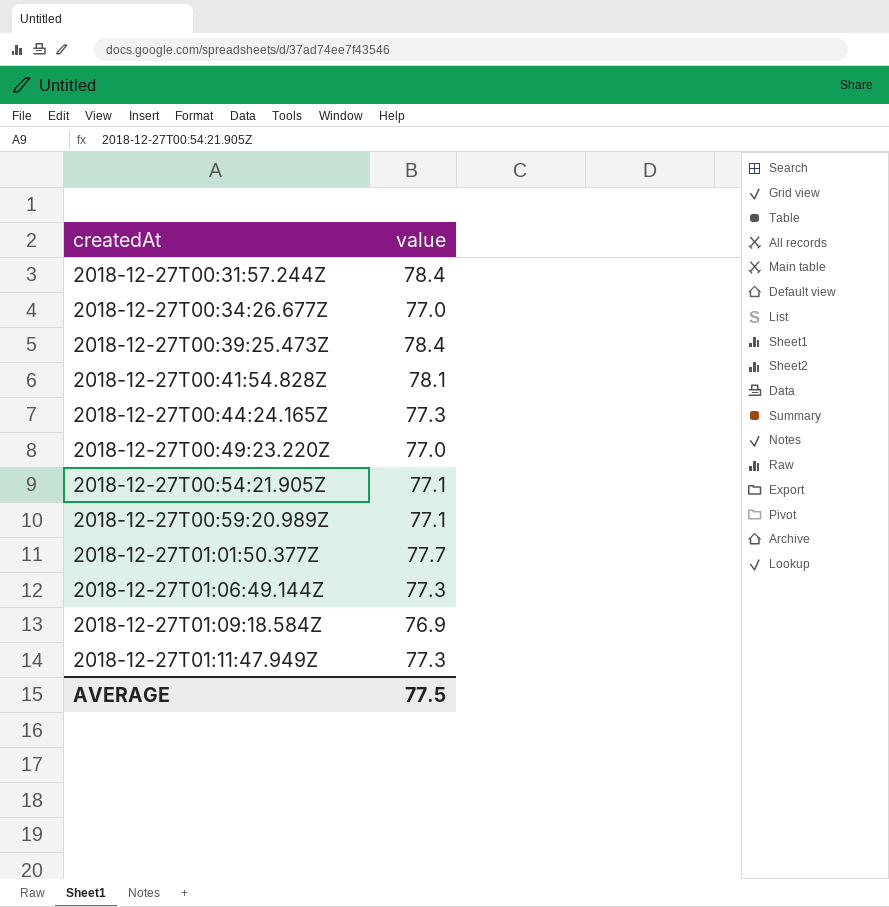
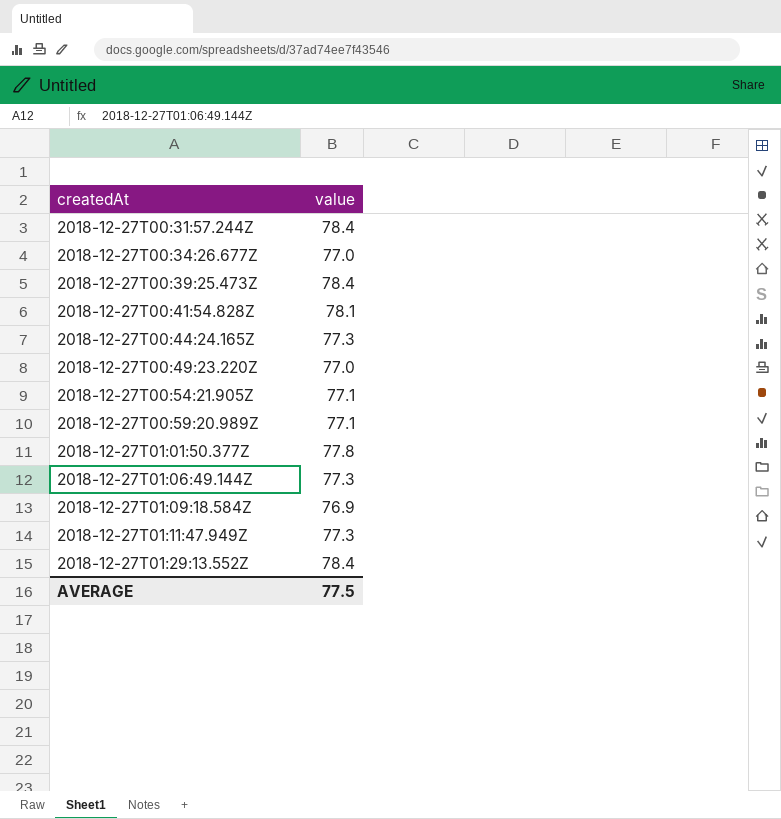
2018-12-27T01:01:50.377Z | value: 77.7 -> 77.8
row 2018-12-27T01:29:13.552Z: none -> 78.4

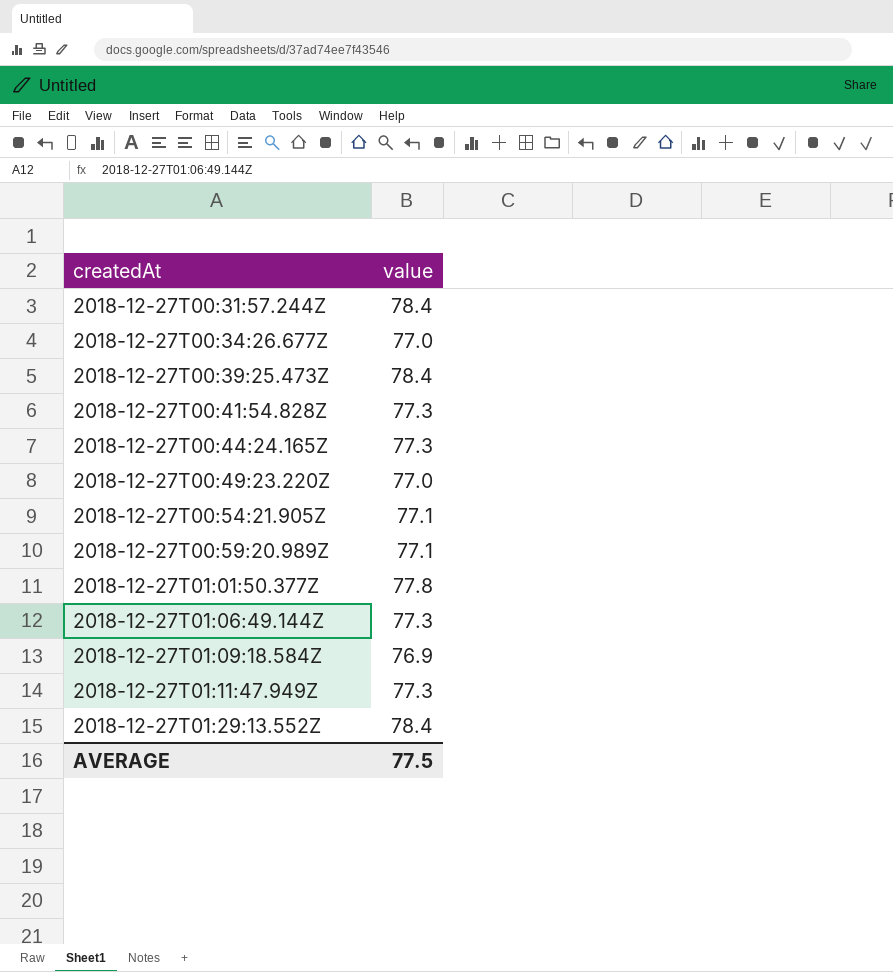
2018-12-27T00:41:54.828Z | value: 78.1 -> 77.3

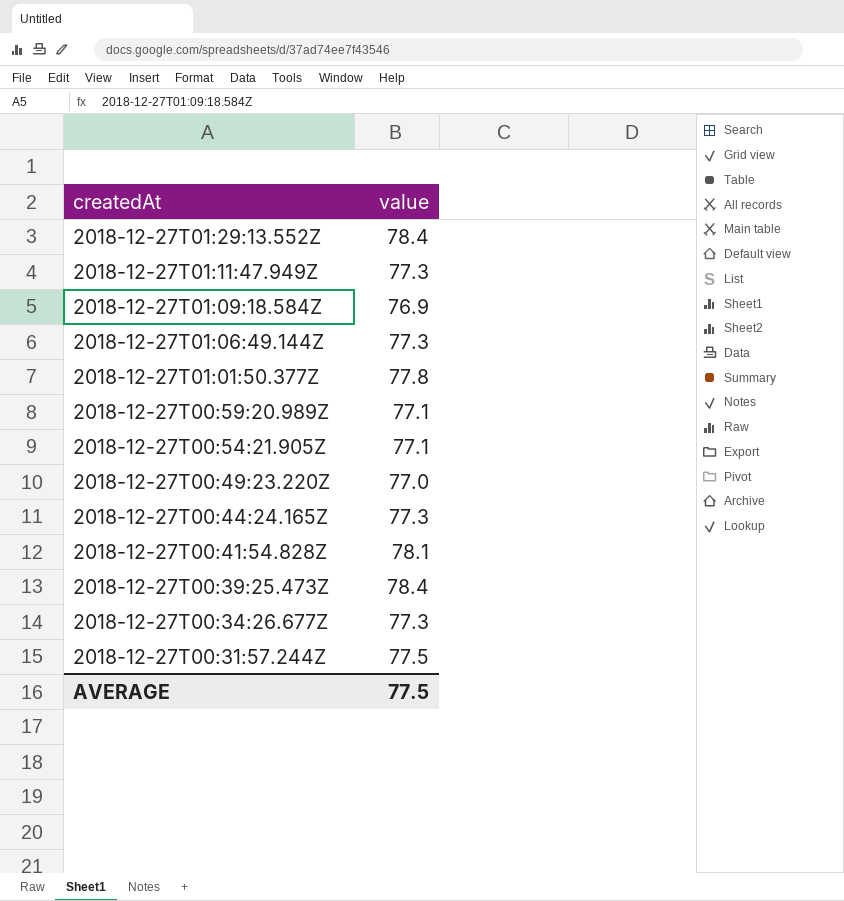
row order: createdAt ascending -> createdAt descending
2018-12-27T00:41:54.828Z | value: 77.3 -> 78.1
2018-12-27T00:34:26.677Z | value: 77.0 -> 77.3
2018-12-27T00:31:57.244Z | value: 78.4 -> 77.5

